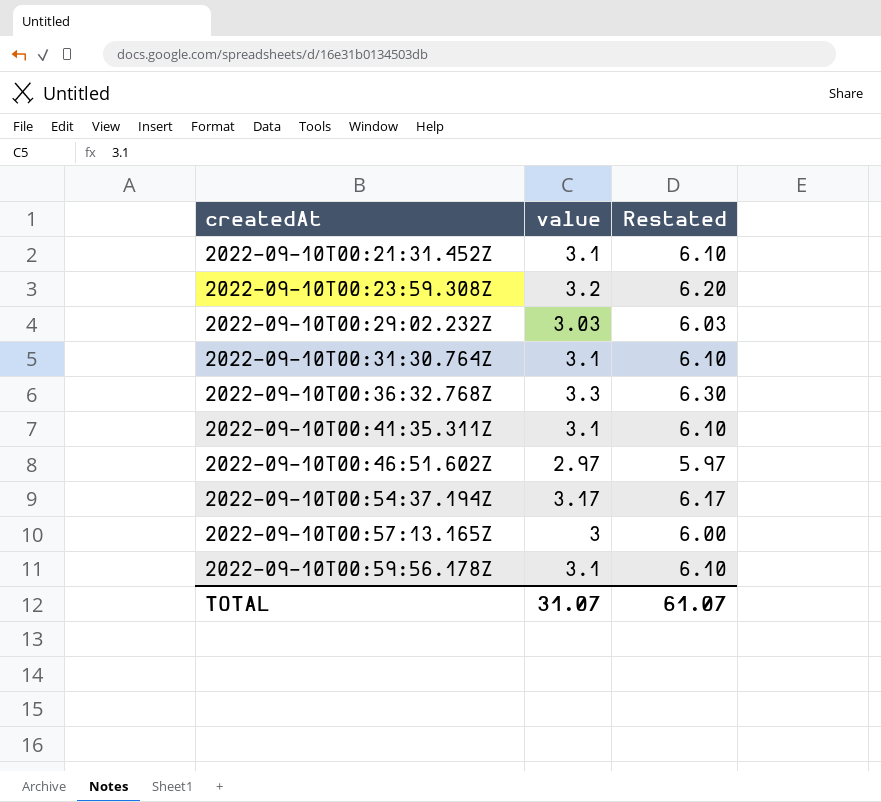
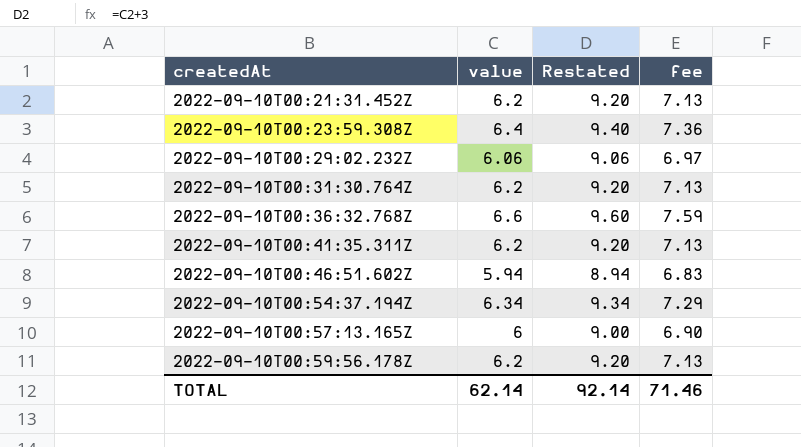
column fee | formula: none -> [value] * 1.15
2022-09-10T00:21:31.452Z | value: 3.1 -> 6.2
2022-09-10T00:21:31.452Z | Restated: 6.10 -> 9.20
2022-09-10T00:23:59.308Z | value: 3.2 -> 6.4
2022-09-10T00:23:59.308Z | Restated: 6.20 -> 9.40
2022-09-10T00:29:02.232Z | value: 3.03 -> 6.06
2022-09-10T00:29:02.232Z | Restated: 6.03 -> 9.06
2022-09-10T00:31:30.764Z | value: 3.1 -> 6.2
2022-09-10T00:31:30.764Z | Restated: 6.10 -> 9.20
2022-09-10T00:36:32.768Z | value: 3.3 -> 6.6
2022-09-10T00:36:32.768Z | Restated: 6.30 -> 9.60
2022-09-10T00:41:35.311Z | value: 3.1 -> 6.2
2022-09-10T00:41:35.311Z | Restated: 6.10 -> 9.20
2022-09-10T00:46:51.602Z | value: 2.97 -> 5.94
2022-09-10T00:46:51.602Z | Restated: 5.97 -> 8.94
2022-09-10T00:54:37.194Z | value: 3.17 -> 6.34
2022-09-10T00:54:37.194Z | Restated: 6.17 -> 9.34
2022-09-10T00:57:13.165Z | value: 3 -> 6
2022-09-10T00:57:13.165Z | Restated: 6.00 -> 9.00
2022-09-10T00:59:56.178Z | value: 3.1 -> 6.2
2022-09-10T00:59:56.178Z | Restated: 6.10 -> 9.20
TOTAL | value: 31.07 -> 62.14
TOTAL | Restated: 61.07 -> 92.14

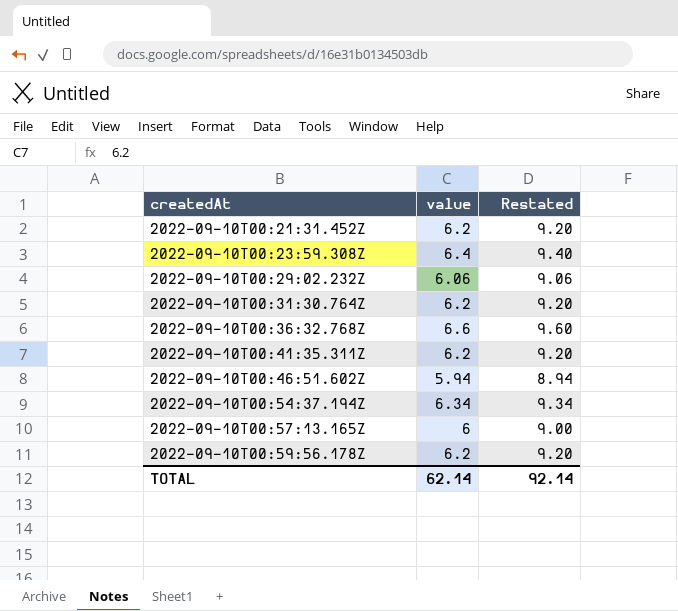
column fee | formula: [value] * 1.15 -> none

